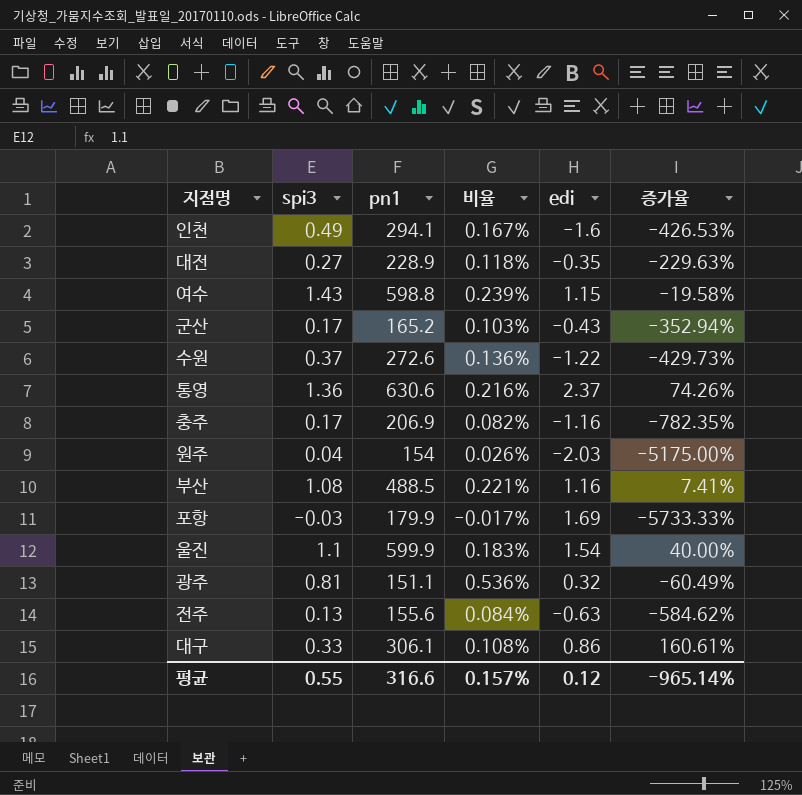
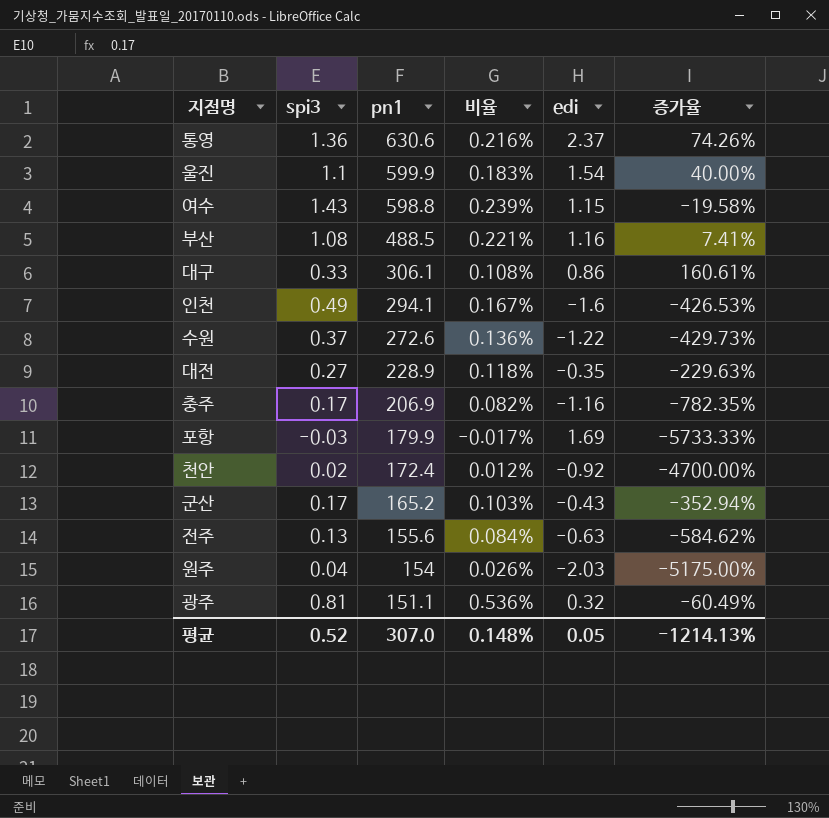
row order: none -> pn1 descending
row 천안: none -> 0.02 | 172.4 | 0.012% | -0.92 | -4700.00%
평균 | spi3: 0.55 -> 0.52
평균 | pn1: 316.6 -> 307.0
평균 | 비율: 0.157% -> 0.148%
평균 | edi: 0.12 -> 0.05
평균 | 증가율: -965.14% -> -1214.13%

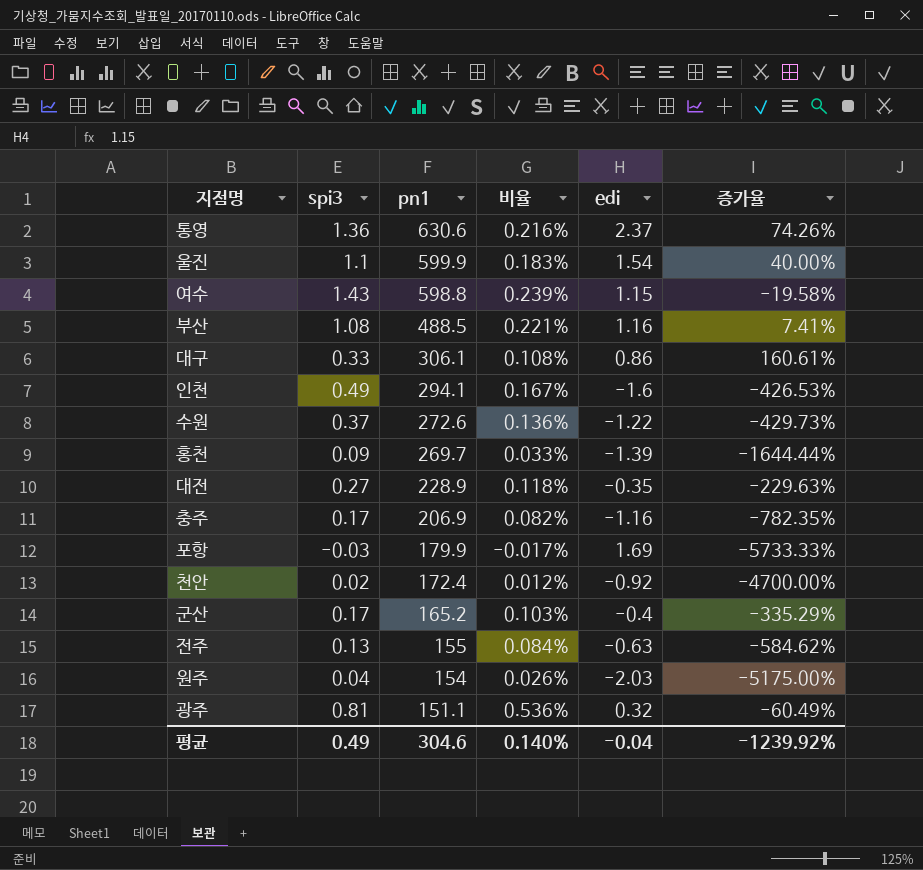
row 홍천: none -> 0.09 | 269.7 | 0.033% | -1.39 | -1644.44%
군산 | edi: -0.43 -> -0.4
군산 | 증가율: -352.94% -> -335.29%
전주 | pn1: 155.6 -> 155
평균 | spi3: 0.52 -> 0.49
평균 | pn1: 307.0 -> 304.6
평균 | 비율: 0.148% -> 0.140%
평균 | edi: 0.05 -> -0.04
평균 | 증가율: -1214.13% -> -1239.92%

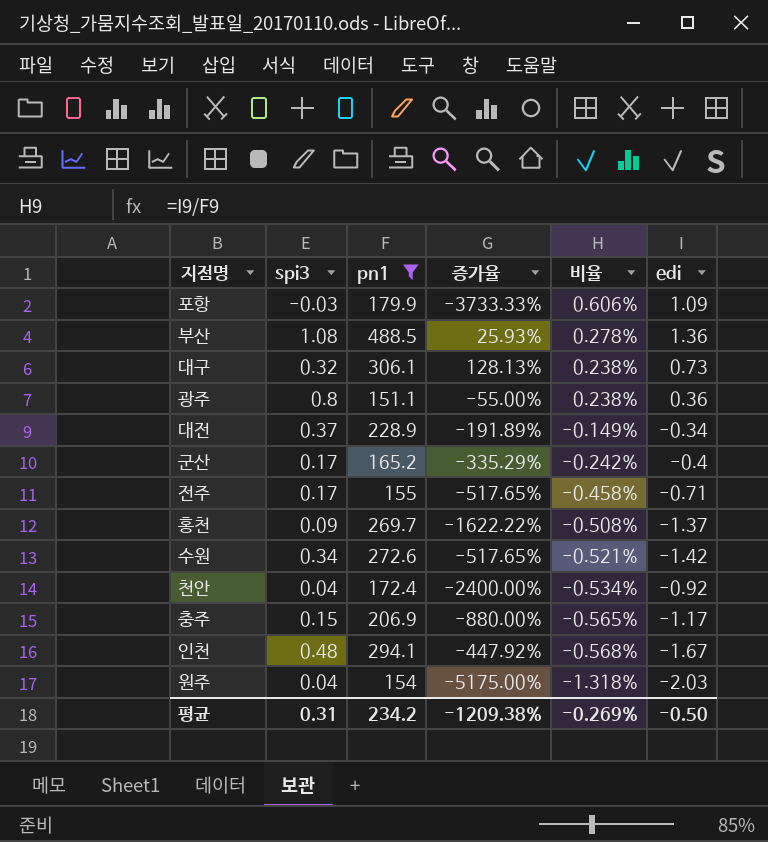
filter: none -> pn1 <= 488.5
row order: pn1 descending -> 비율 descending
column 증가율 | position: 6 -> 4
column 비율 | formula: [spi3] / [pn1] -> [edi] / [pn1]
포항 | 증가율: -5733.33% -> -3733.33%
포항 | edi: 1.69 -> 1.09
부산 | 증가율: 7.41% -> 25.93%
부산 | edi: 1.16 -> 1.36
대구 | spi3: 0.33 -> 0.32
대구 | 증가율: 160.61% -> 128.13%
대구 | edi: 0.86 -> 0.73
광주 | spi3: 0.81 -> 0.8
광주 | 증가율: -60.49% -> -55.00%
광주 | edi: 0.32 -> 0.36
대전 | spi3: 0.27 -> 0.37
대전 | 증가율: -229.63% -> -191.89%
대전 | edi: -0.35 -> -0.34
전주 | spi3: 0.13 -> 0.17
전주 | 증가율: -584.62% -> -517.65%
전주 | edi: -0.63 -> -0.71
홍천 | 증가율: -1644.44% -> -1622.22%
홍천 | edi: -1.39 -> -1.37
수원 | spi3: 0.37 -> 0.34
수원 | 증가율: -429.73% -> -517.65%
수원 | edi: -1.22 -> -1.42
천안 | spi3: 0.02 -> 0.04
천안 | 증가율: -4700.00% -> -2400.00%
충주 | spi3: 0.17 -> 0.15
충주 | 증가율: -782.35% -> -880.00%
충주 | edi: -1.16 -> -1.17
인천 | spi3: 0.49 -> 0.48
인천 | 증가율: -426.53% -> -447.92%
인천 | edi: -1.6 -> -1.67
평균 | spi3: 0.49 -> 0.31
평균 | pn1: 304.6 -> 234.2
평균 | 증가율: -1239.92% -> -1209.38%
평균 | 비율: 0.140% -> -0.269%
평균 | edi: -0.04 -> -0.50

